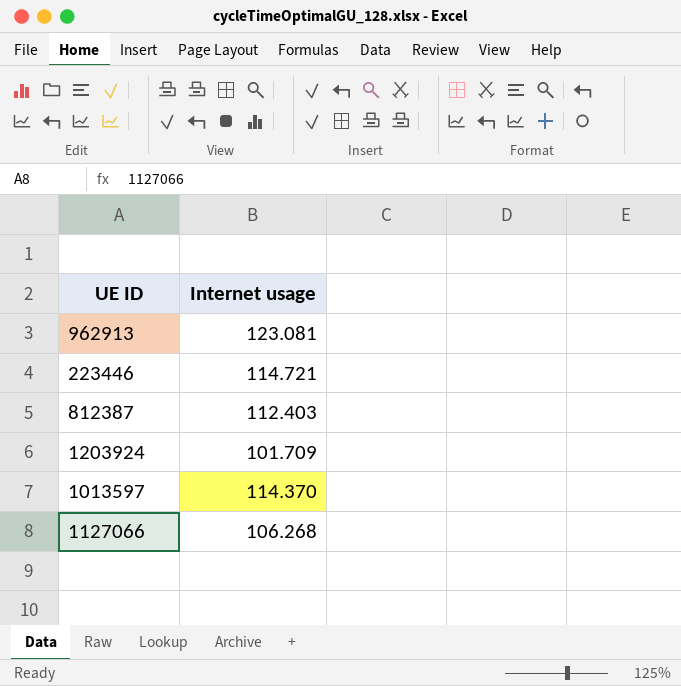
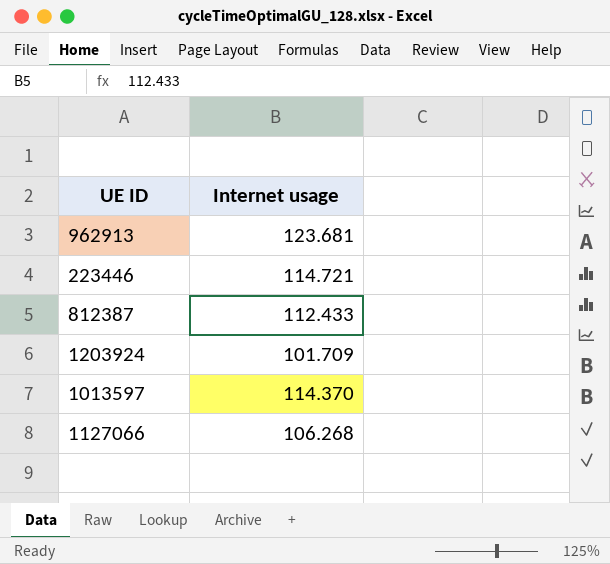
962913 | Internet usage: 123.081 -> 123.681
812387 | Internet usage: 112.403 -> 112.433

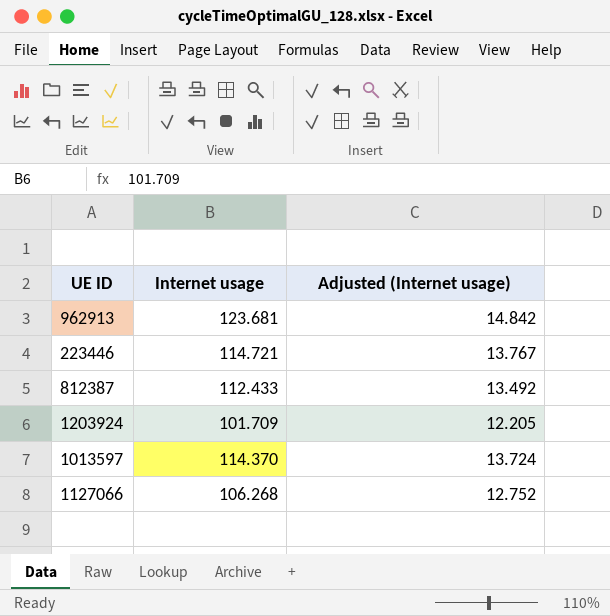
column Adjusted (Internet usage) | formula: none -> [Internet usage] * 0.12

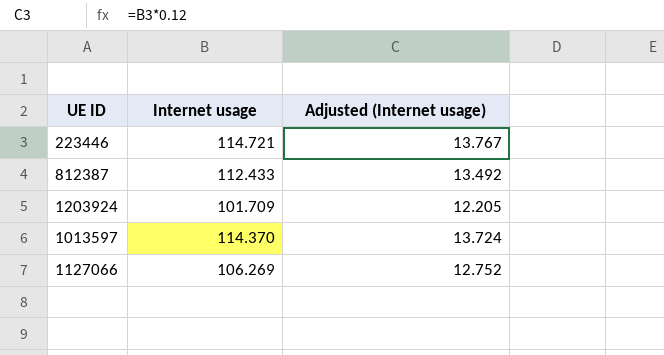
row 962913: 123.681 | 14.842 -> none
1127066 | Internet usage: 106.268 -> 106.269

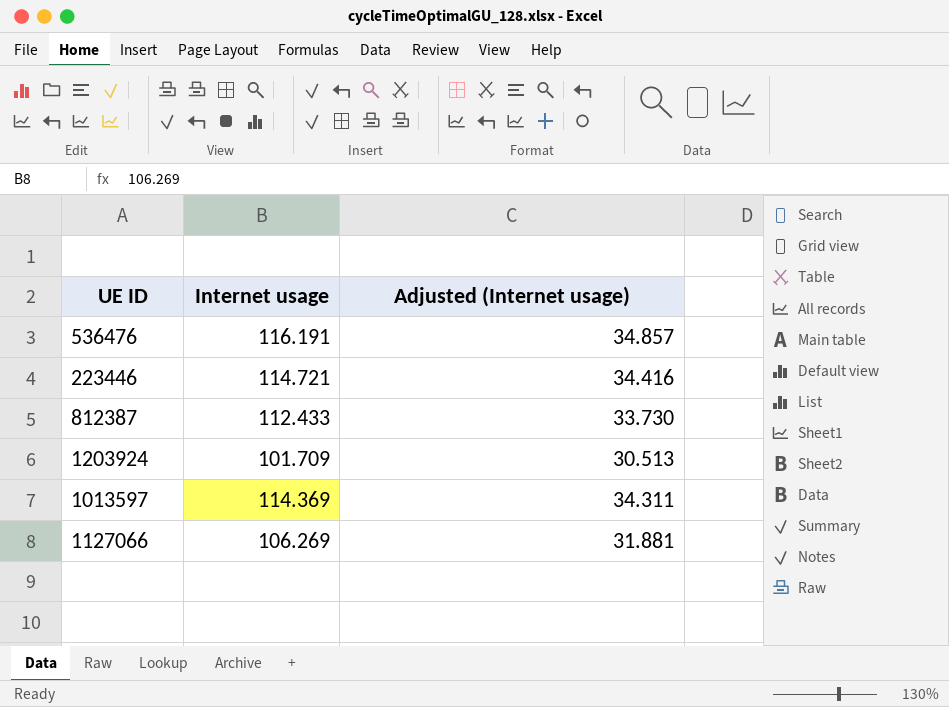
column Adjusted (Internet usage) | formula: [Internet usage] * 0.12 -> [Internet usage] * 0.3
row 536476: none -> 116.191 | 34.857
1013597 | Internet usage: 114.370 -> 114.369

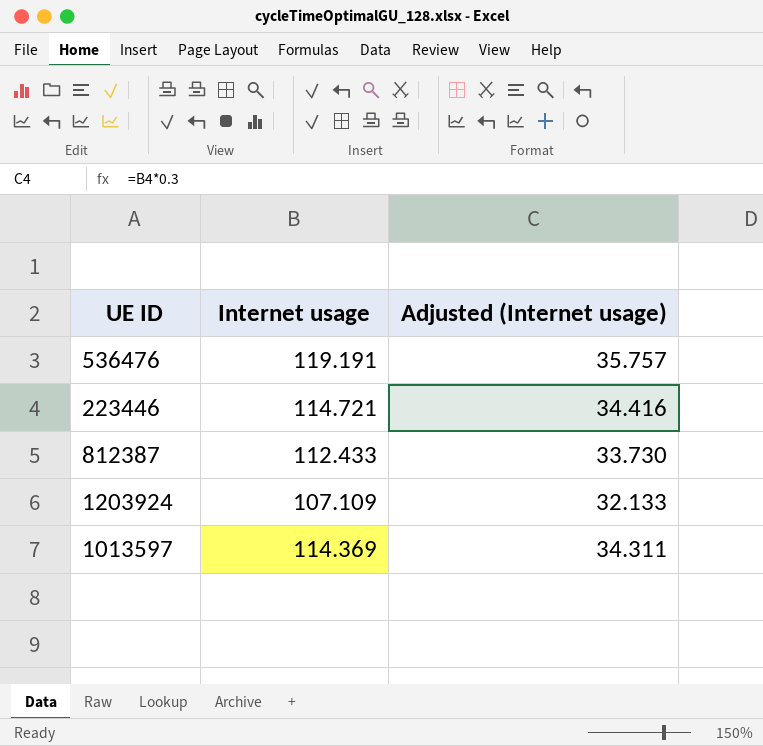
row 1127066: 106.269 | 31.881 -> none
536476 | Internet usage: 116.191 -> 119.191
536476 | Adjusted (Internet usage): 34.857 -> 35.757
1203924 | Internet usage: 101.709 -> 107.109
1203924 | Adjusted (Internet usage): 30.513 -> 32.133

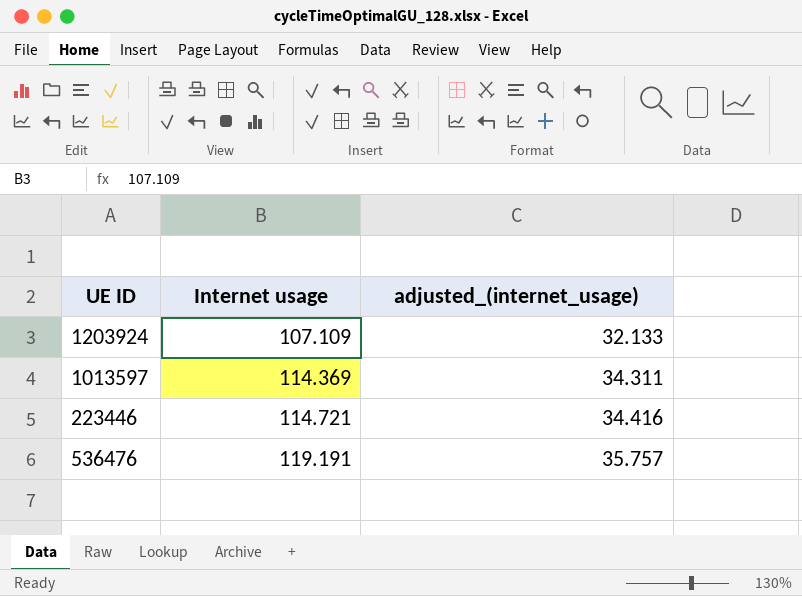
row order: none -> Internet usage ascending
column name: Adjusted (Internet usage) -> adjusted_(internet_usage)
row 812387: 112.433 | 33.730 -> none

